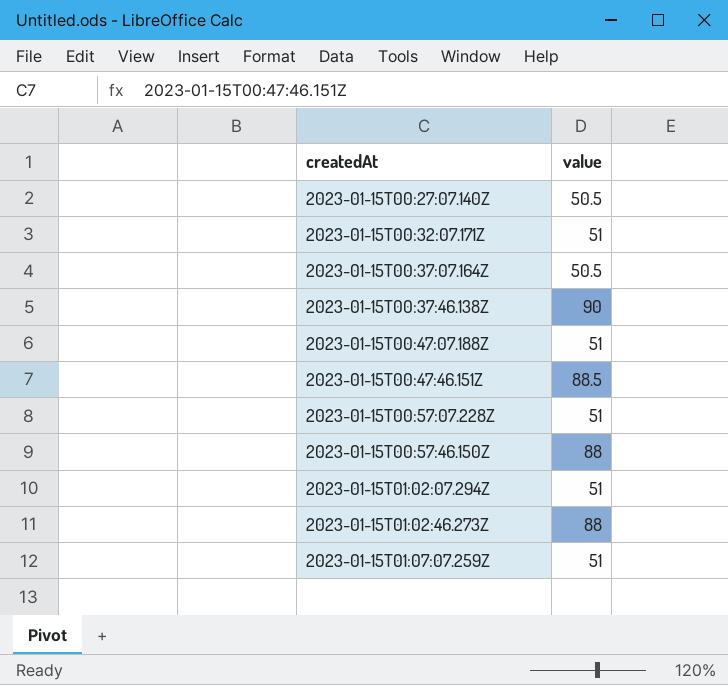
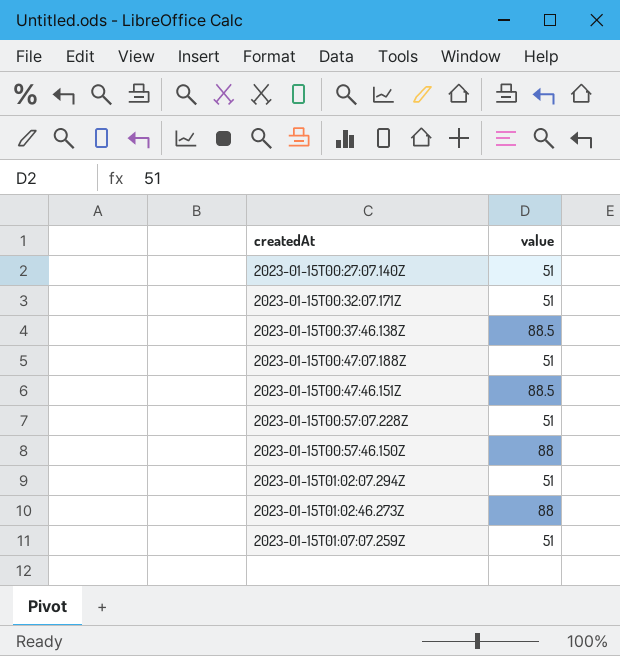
row 2023-01-15T00:37:07.164Z: 50.5 -> none
2023-01-15T00:27:07.140Z | value: 50.5 -> 51
2023-01-15T00:37:46.138Z | value: 90 -> 88.5

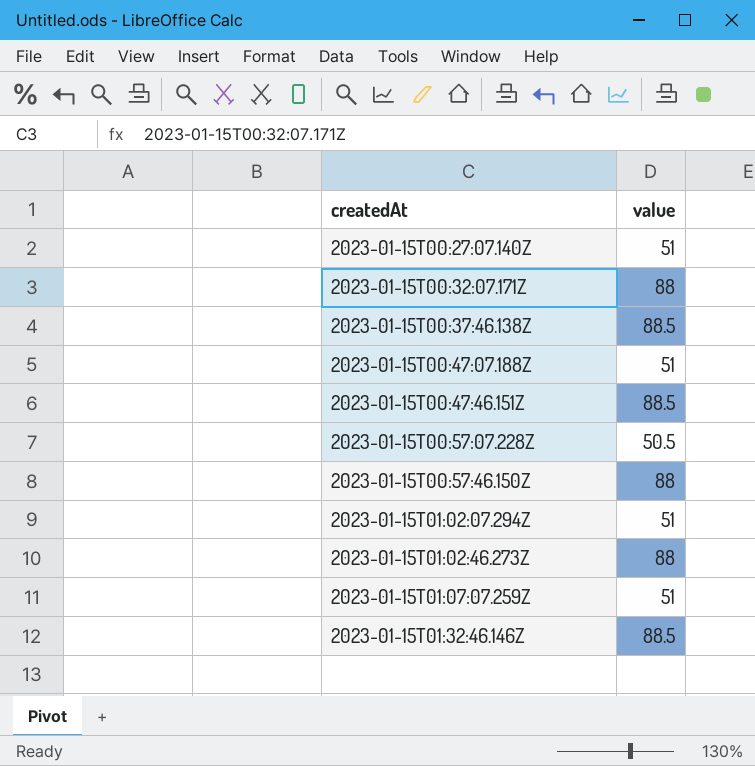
2023-01-15T00:32:07.171Z | value: 51 -> 88
2023-01-15T00:57:07.228Z | value: 51 -> 50.5
row 2023-01-15T01:32:46.146Z: none -> 88.5

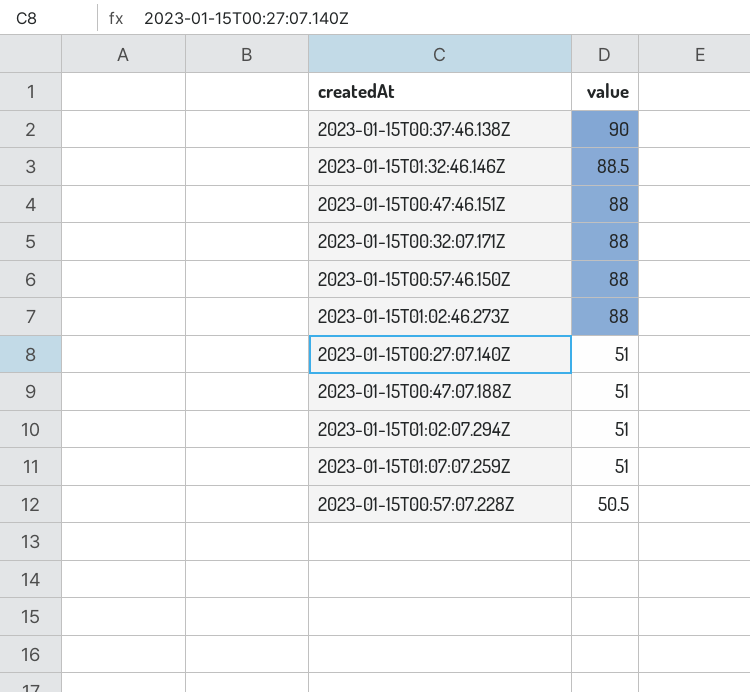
row order: createdAt ascending -> value descending
2023-01-15T00:37:46.138Z | value: 88.5 -> 90
2023-01-15T00:47:46.151Z | value: 88.5 -> 88

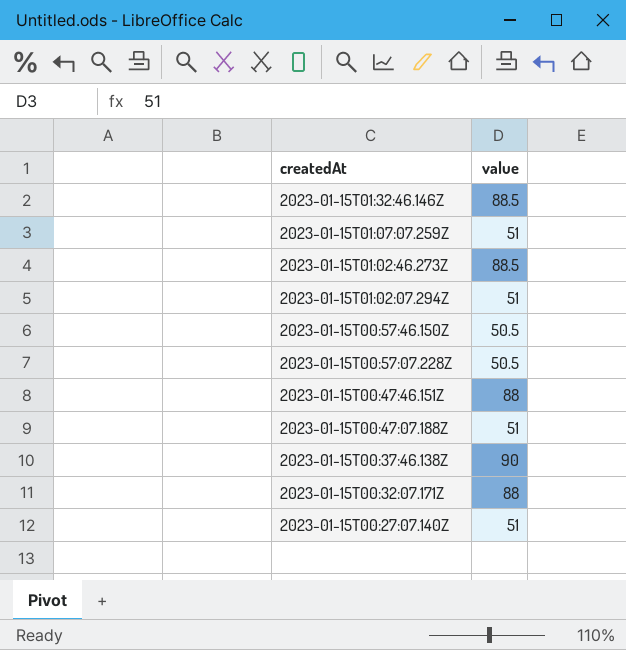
row order: value descending -> createdAt descending
2023-01-15T01:02:46.273Z | value: 88 -> 88.5
2023-01-15T00:57:46.150Z | value: 88 -> 50.5

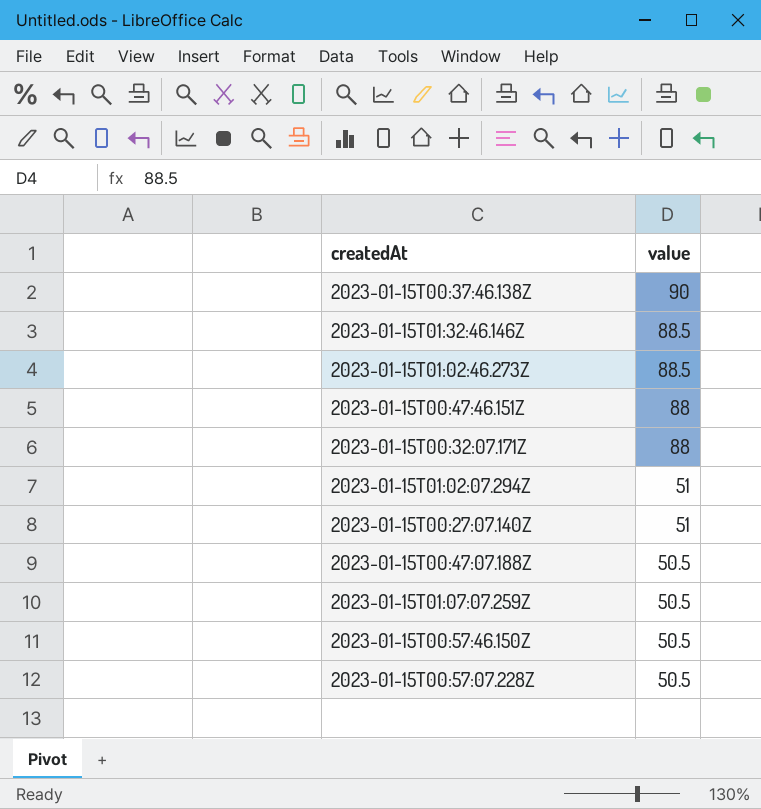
row order: createdAt descending -> value descending
2023-01-15T00:47:07.188Z | value: 51 -> 50.5
2023-01-15T01:07:07.259Z | value: 51 -> 50.5

